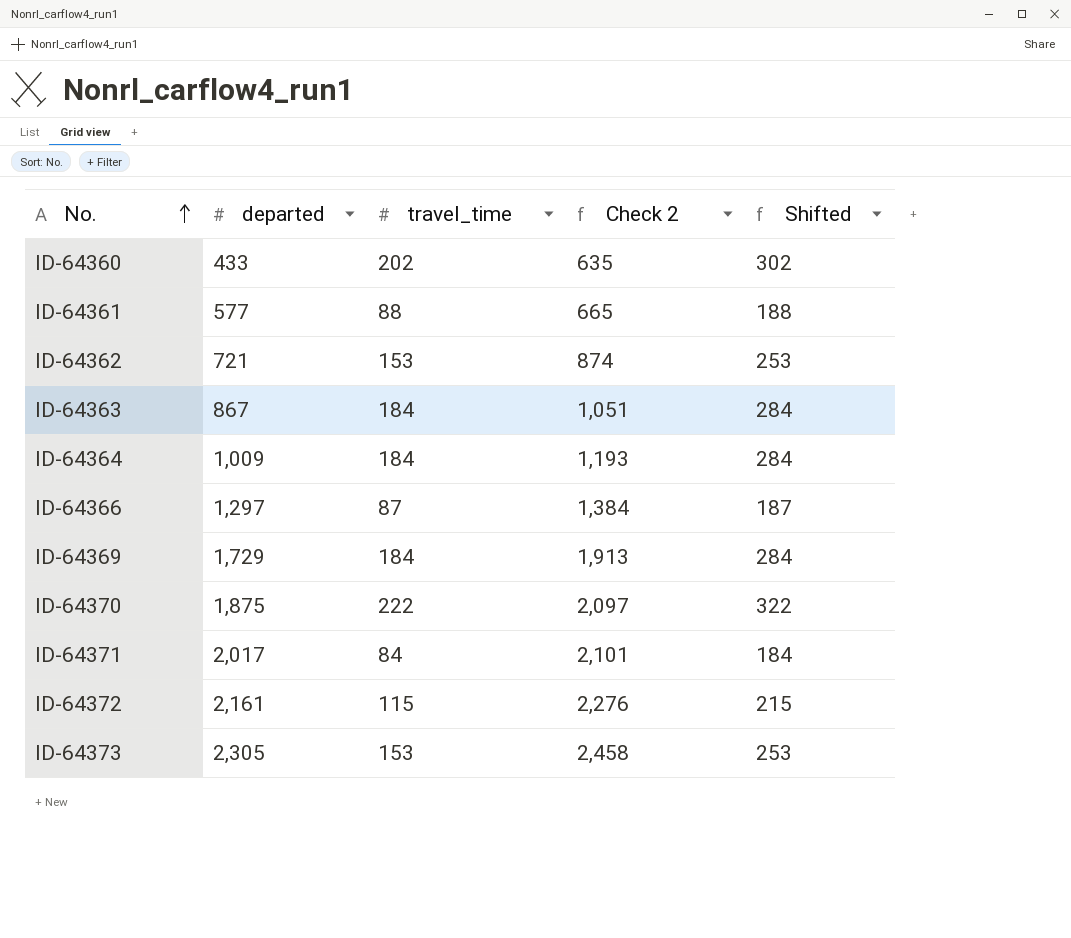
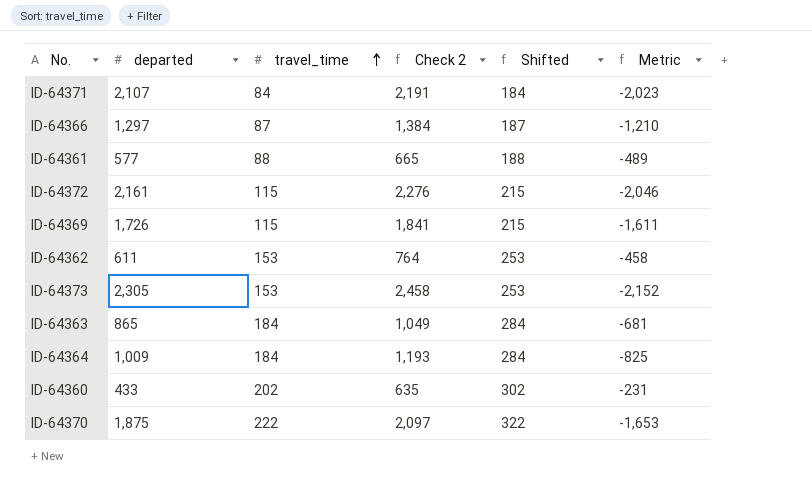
row order: No. ascending -> travel_time ascending
column Metric | formula: none -> [travel_time] - [departed]
ID-64371 | departed: 2,017 -> 2,107
ID-64371 | Check 2: 2,101 -> 2,191
ID-64369 | departed: 1,729 -> 1,726
ID-64369 | travel_time: 184 -> 115
ID-64369 | Check 2: 1,913 -> 1,841
ID-64369 | Shifted: 284 -> 215
ID-64362 | departed: 721 -> 611
ID-64362 | Check 2: 874 -> 764
ID-64363 | departed: 867 -> 865
ID-64363 | Check 2: 1,051 -> 1,049

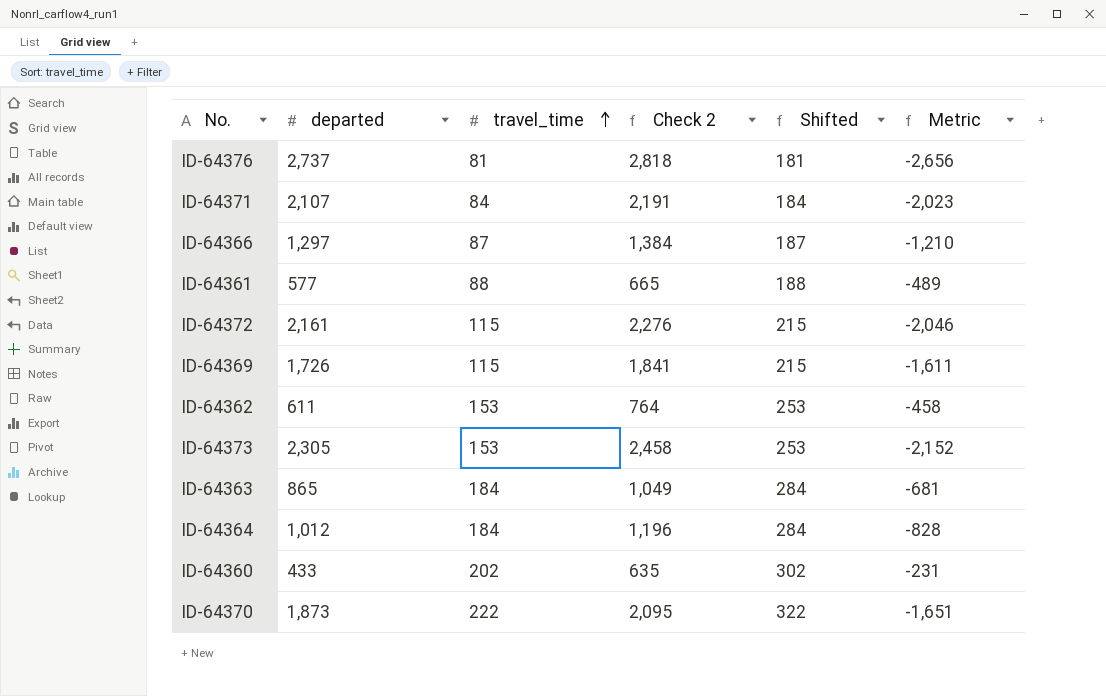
row ID-64376: none -> 2,737 | 81 | 2,818 | 181 | -2,656
ID-64364 | departed: 1,009 -> 1,012
ID-64364 | Check 2: 1,193 -> 1,196
ID-64364 | Metric: -825 -> -828
ID-64370 | departed: 1,875 -> 1,873
ID-64370 | Check 2: 2,097 -> 2,095
ID-64370 | Metric: -1,653 -> -1,651

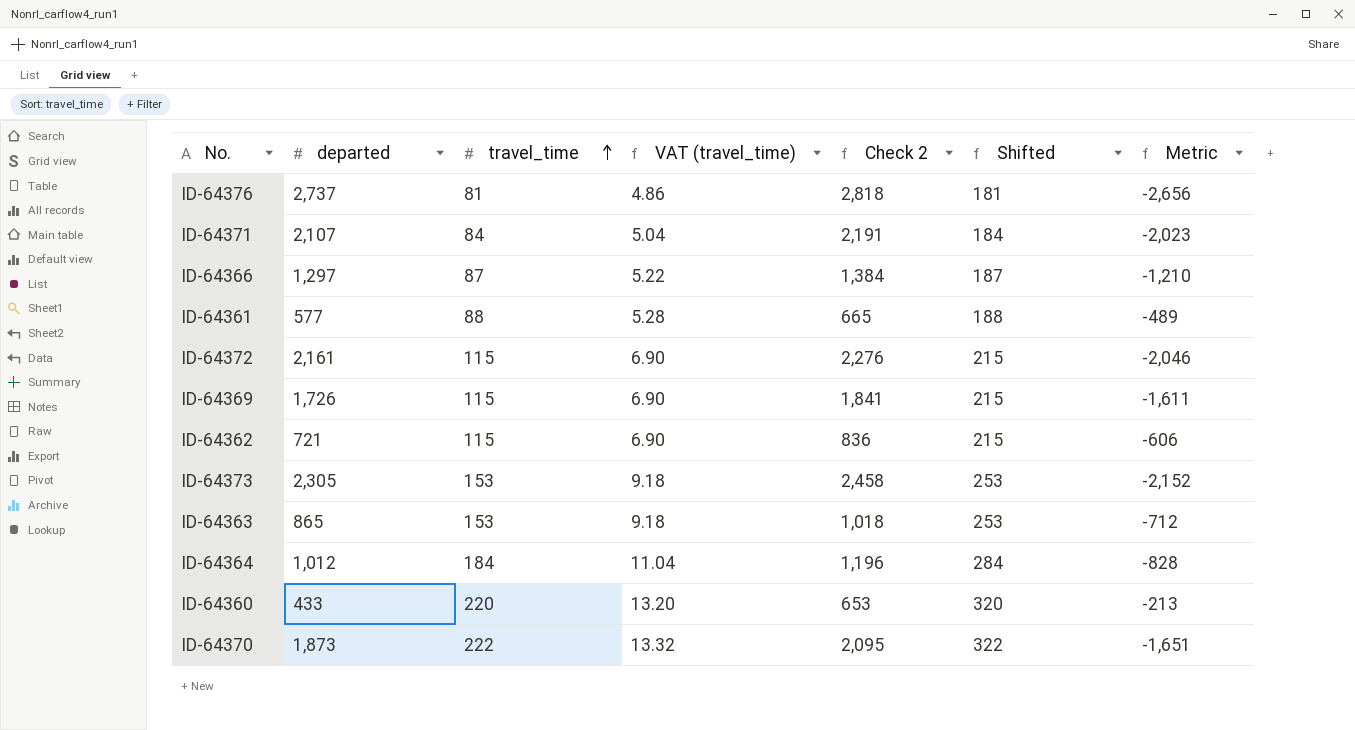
column VAT (travel_time) | formula: none -> [travel_time] * 0.06
ID-64362 | departed: 611 -> 721
ID-64362 | travel_time: 153 -> 115
ID-64362 | Check 2: 764 -> 836
ID-64362 | Shifted: 253 -> 215
ID-64362 | Metric: -458 -> -606
ID-64363 | travel_time: 184 -> 153
ID-64363 | Check 2: 1,049 -> 1,018
ID-64363 | Shifted: 284 -> 253
ID-64363 | Metric: -681 -> -712
ID-64360 | travel_time: 202 -> 220
ID-64360 | Check 2: 635 -> 653
ID-64360 | Shifted: 302 -> 320
ID-64360 | Metric: -231 -> -213

